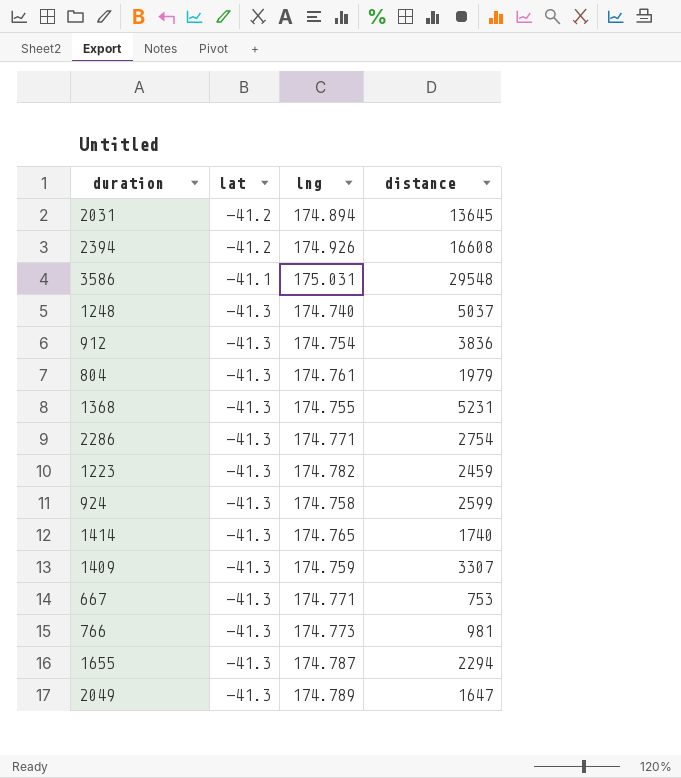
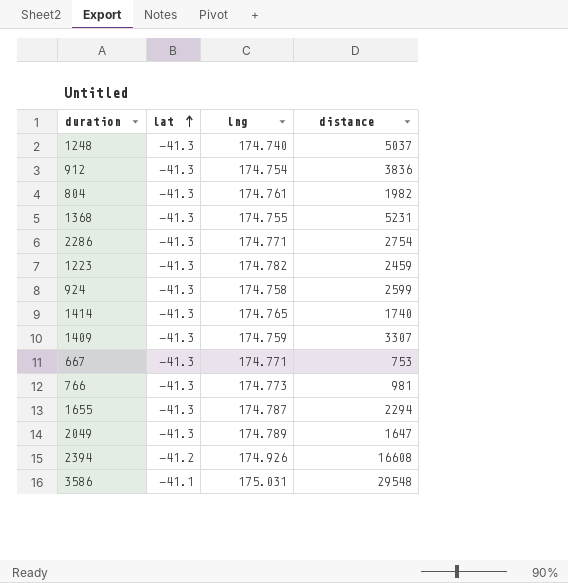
row order: none -> lat ascending
row 2031: -41.2 | 174.894 | 13645 -> none
804 | distance: 1979 -> 1982

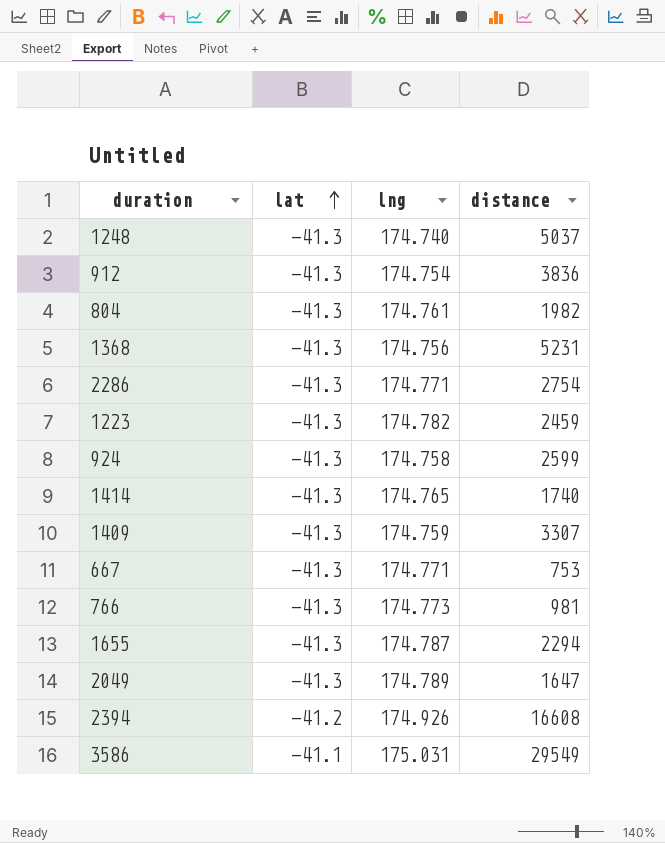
1368 | lng: 174.755 -> 174.756
3586 | distance: 29548 -> 29549

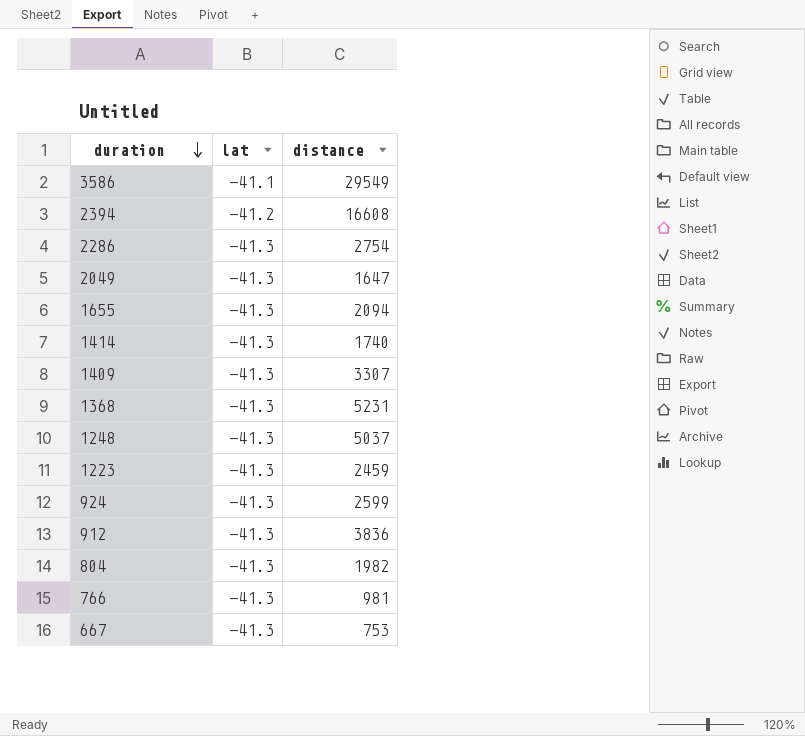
row order: lat ascending -> duration descending
column lng | position: 3 -> none
1655 | distance: 2294 -> 2094

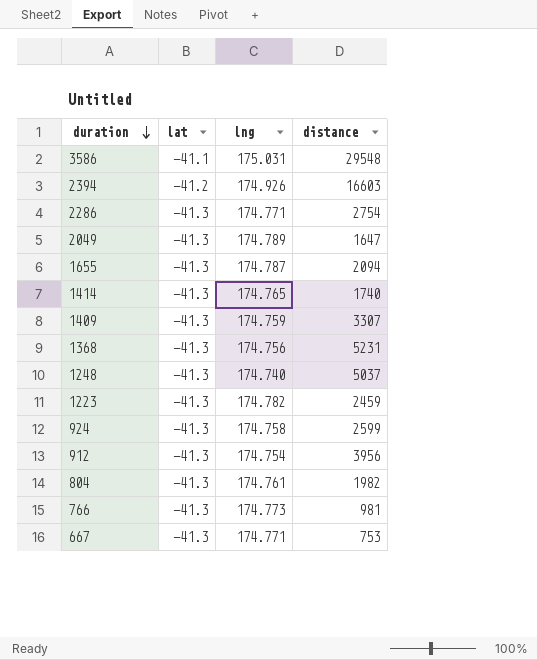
column lng | position: none -> 3
3586 | distance: 29549 -> 29548
2394 | distance: 16608 -> 16603
912 | distance: 3836 -> 3956

